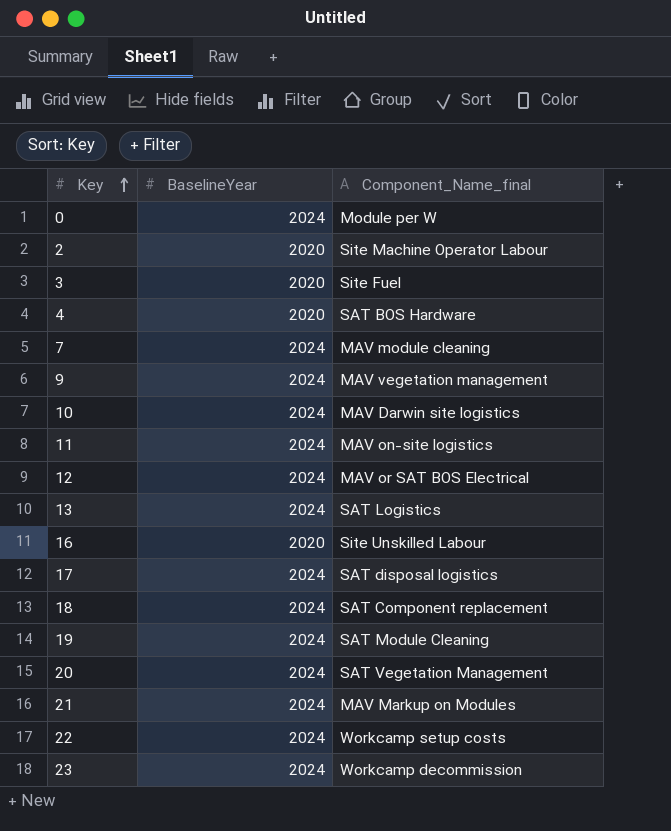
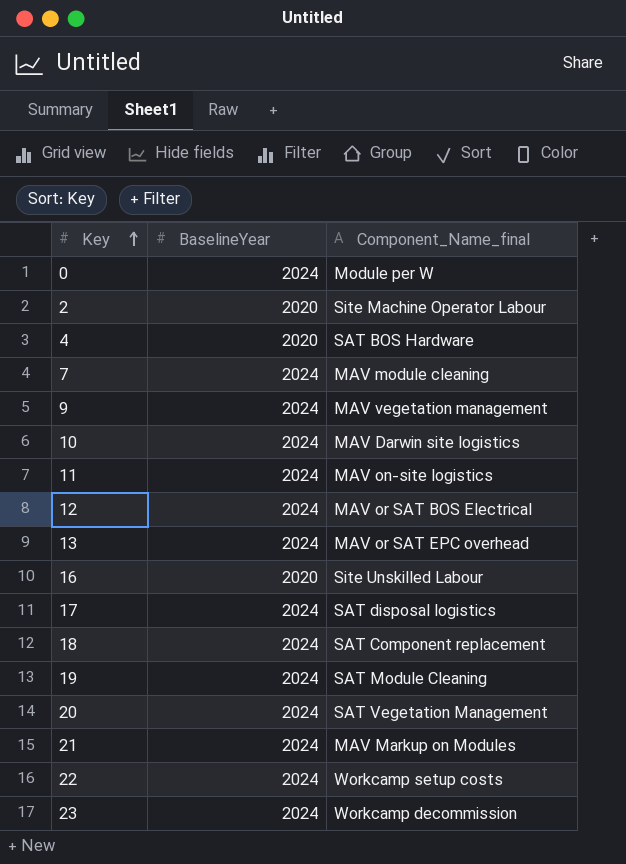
row 3: 2020 | Site Fuel -> none
13 | Component_Name_final: SAT Logistics -> MAV or SAT EPC overhead

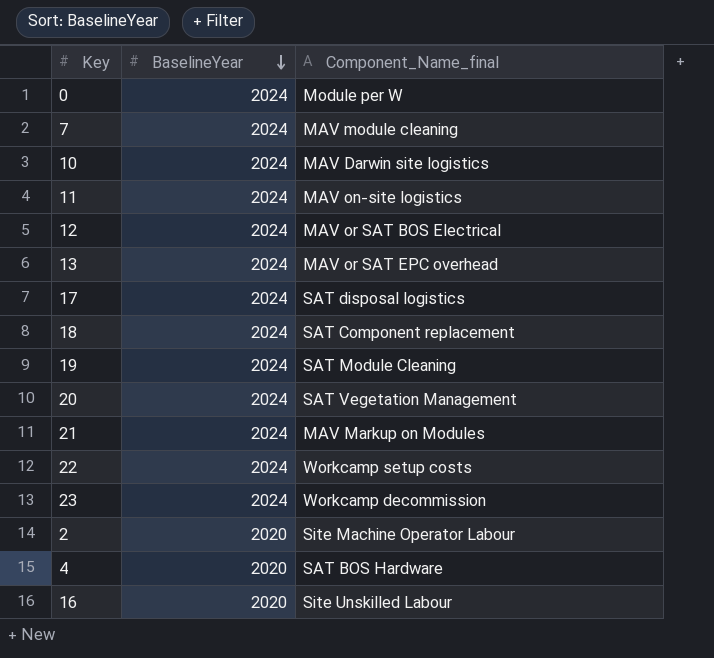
row order: Key ascending -> BaselineYear descending
row 9: 2024 | MAV vegetation management -> none

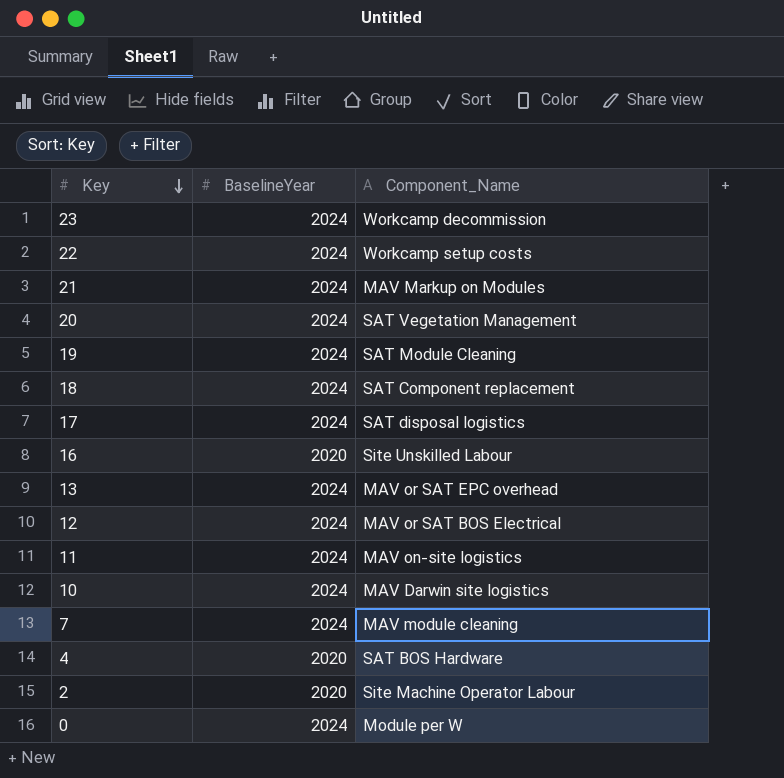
row order: BaselineYear descending -> Key descending
column name: Component_Name_final -> Component_Name

